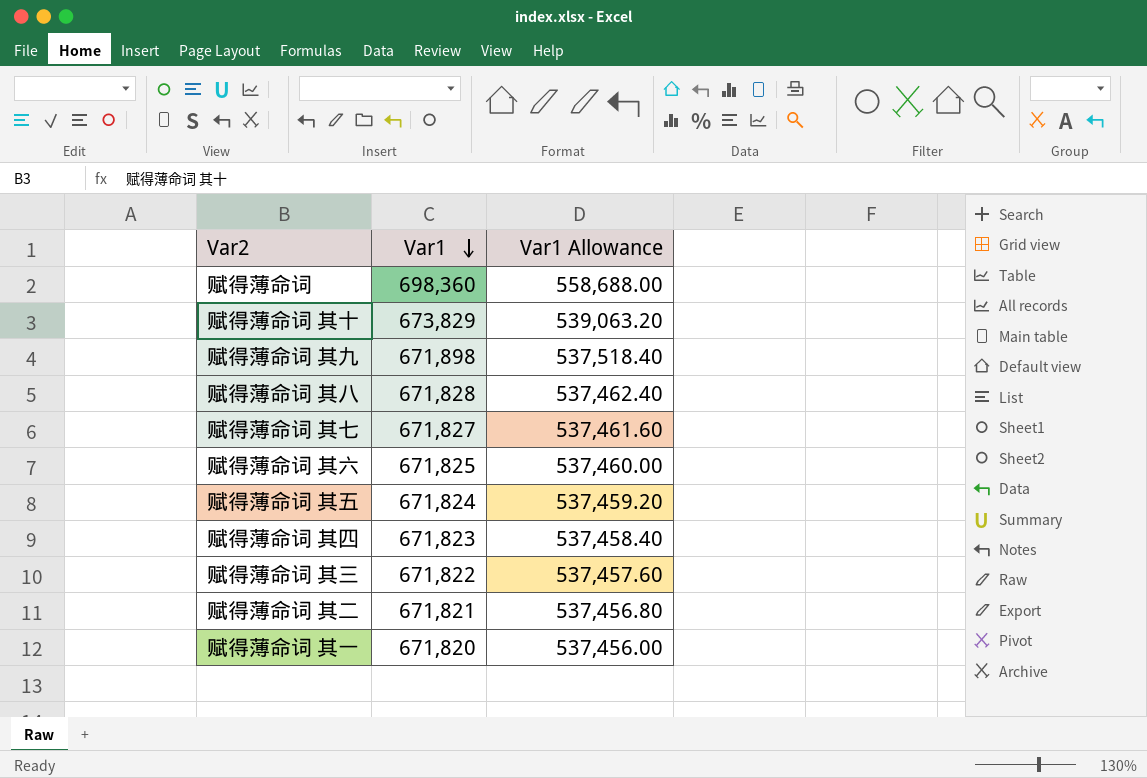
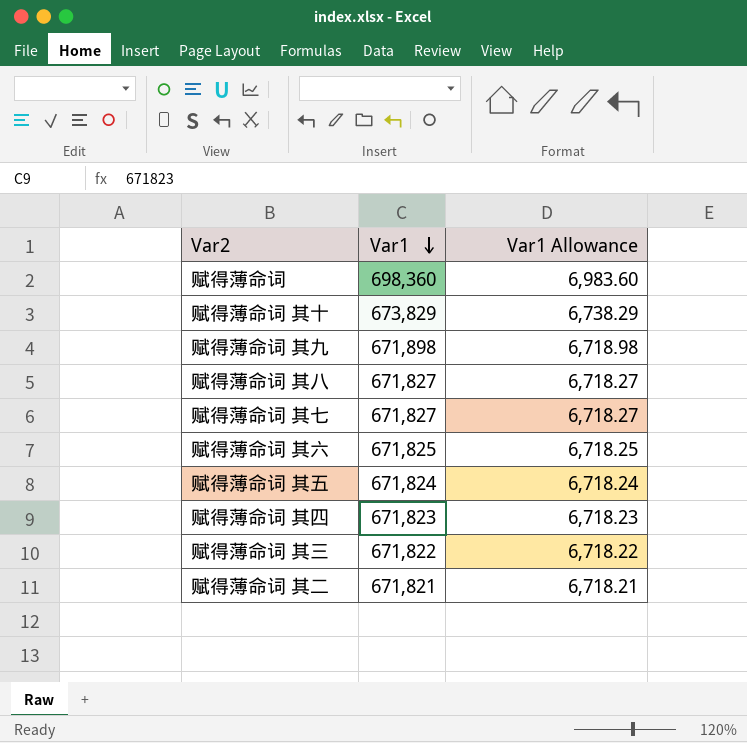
column Var1 Allowance | formula: [Var1] * 0.8 -> [Var1] * 0.01
row 赋得薄命词 其一: 671,820 | 537,456.00 -> none
赋得薄命词 其八 | Var1: 671,828 -> 671,827

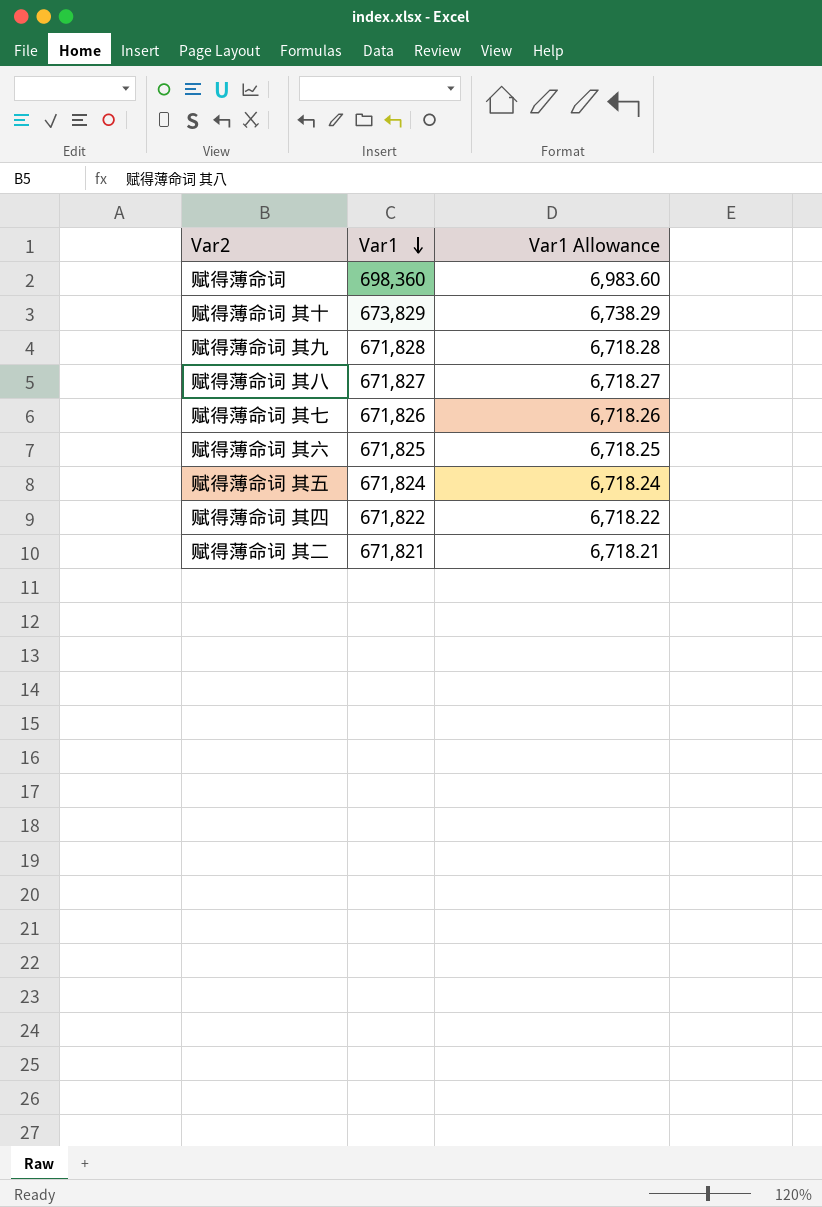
row 赋得薄命词 其三: 671,822 | 6,718.22 -> none
赋得薄命词 其九 | Var1: 671,898 -> 671,828
赋得薄命词 其九 | Var1 Allowance: 6,718.98 -> 6,718.28
赋得薄命词 其七 | Var1: 671,827 -> 671,826
赋得薄命词 其七 | Var1 Allowance: 6,718.27 -> 6,718.26
赋得薄命词 其四 | Var1: 671,823 -> 671,822
赋得薄命词 其四 | Var1 Allowance: 6,718.23 -> 6,718.22

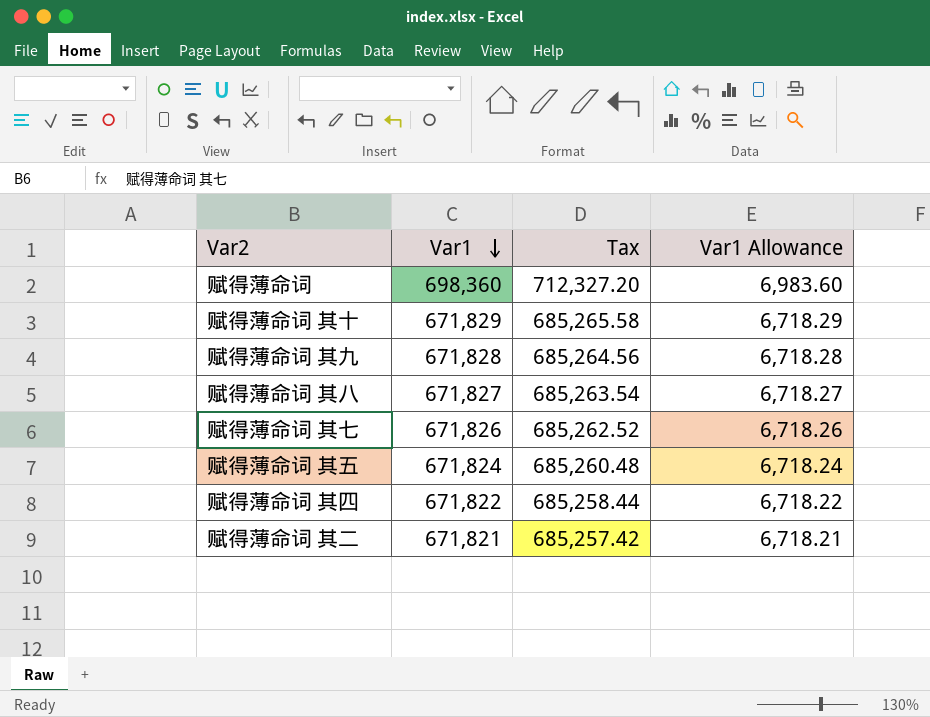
column Tax | formula: none -> [Var1] * 1.02
row 赋得薄命词 其六: 671,825 | 6,718.25 -> none
赋得薄命词 其十 | Var1: 673,829 -> 671,829
赋得薄命词 其十 | Var1 Allowance: 6,738.29 -> 6,718.29

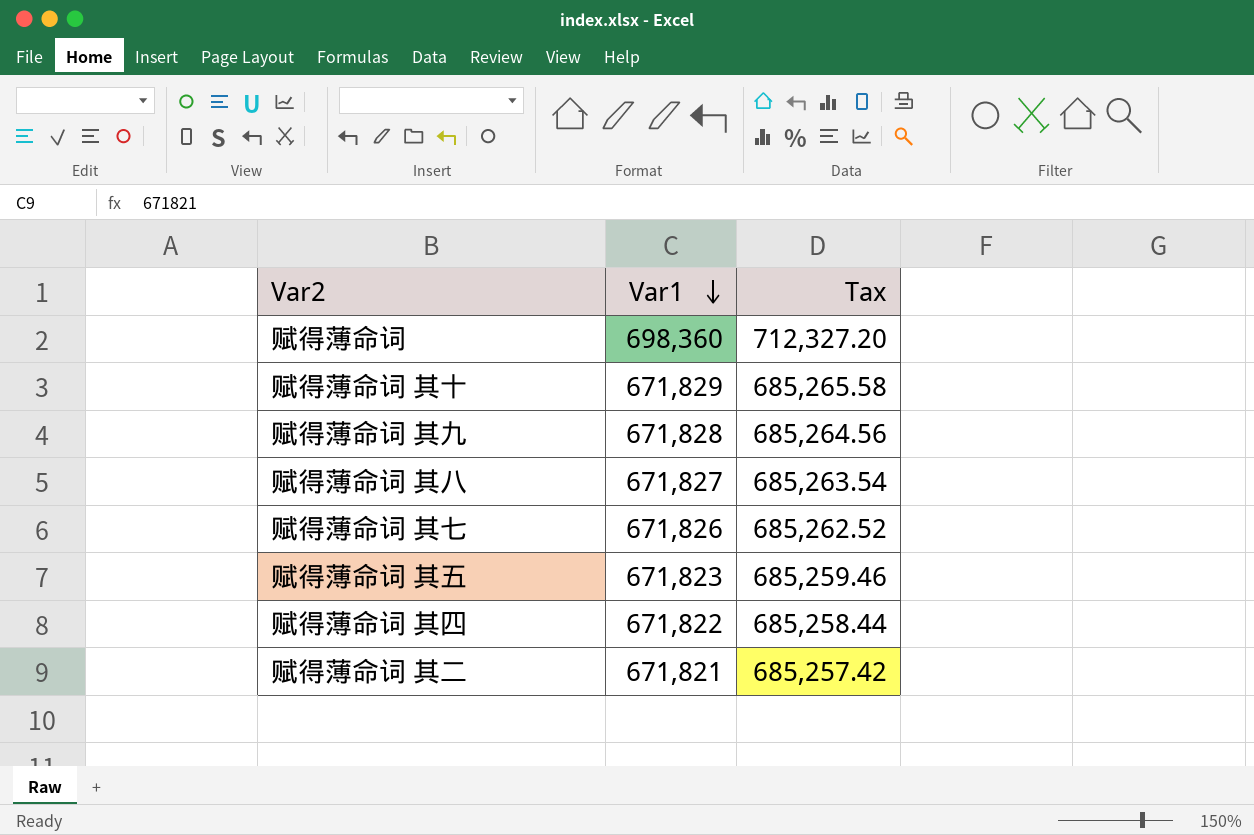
column Var1 Allowance | formula: [Var1] * 0.01 -> none
赋得薄命词 其五 | Var1: 671,824 -> 671,823
赋得薄命词 其五 | Tax: 685,260.48 -> 685,259.46

